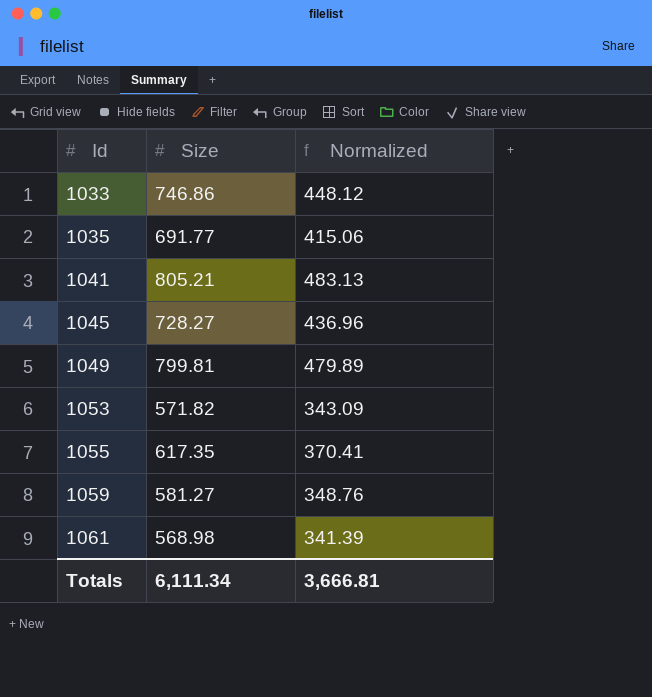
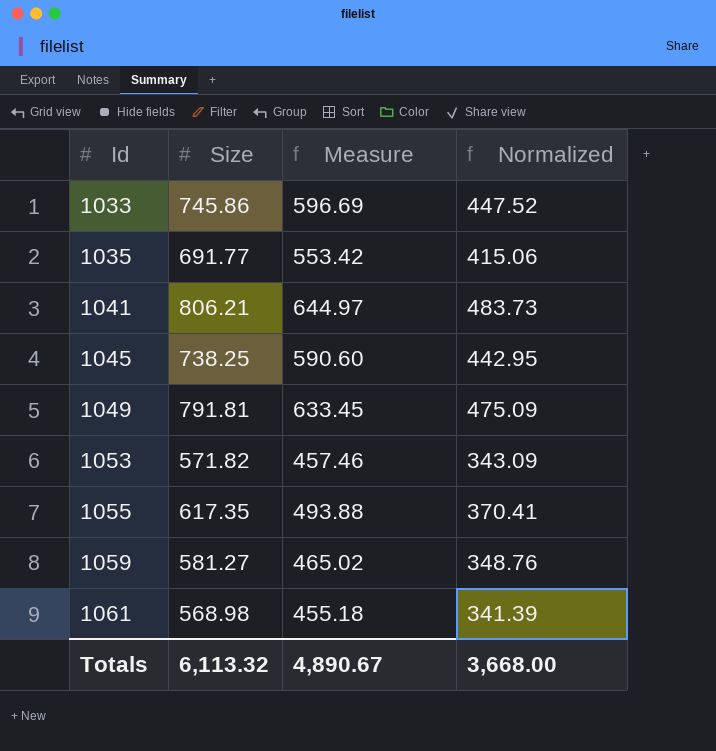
column Measure | formula: none -> [Size] * 0.8
1033 | Size: 746.86 -> 745.86
1033 | Normalized: 448.12 -> 447.52
1041 | Size: 805.21 -> 806.21
1041 | Normalized: 483.13 -> 483.73
1045 | Size: 728.27 -> 738.25
1045 | Normalized: 436.96 -> 442.95
1049 | Size: 799.81 -> 791.81
1049 | Normalized: 479.89 -> 475.09
Totals | Size: 6,111.34 -> 6,113.32
Totals | Normalized: 3,666.81 -> 3,668.00

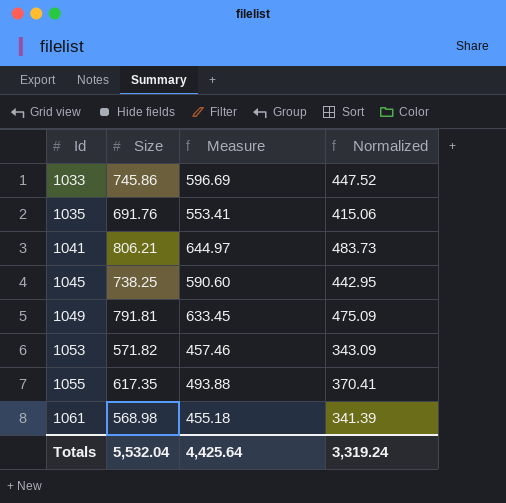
row 1059: 581.27 | 465.02 | 348.76 -> none
1035 | Size: 691.77 -> 691.76
1035 | Measure: 553.42 -> 553.41
Totals | Size: 6,113.32 -> 5,532.04
Totals | Measure: 4,890.67 -> 4,425.64
Totals | Normalized: 3,668.00 -> 3,319.24

